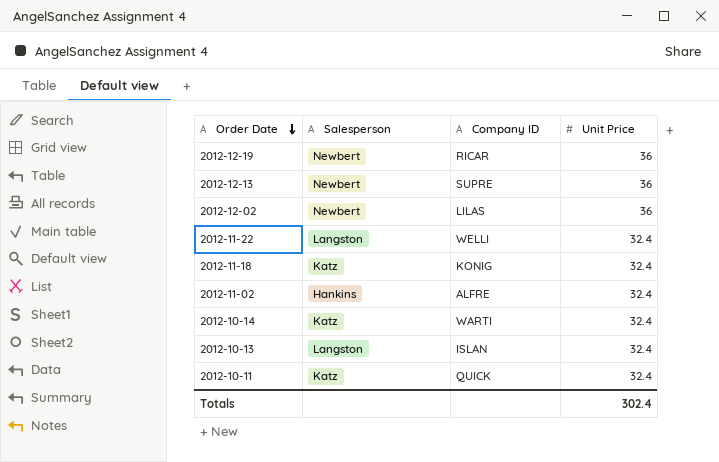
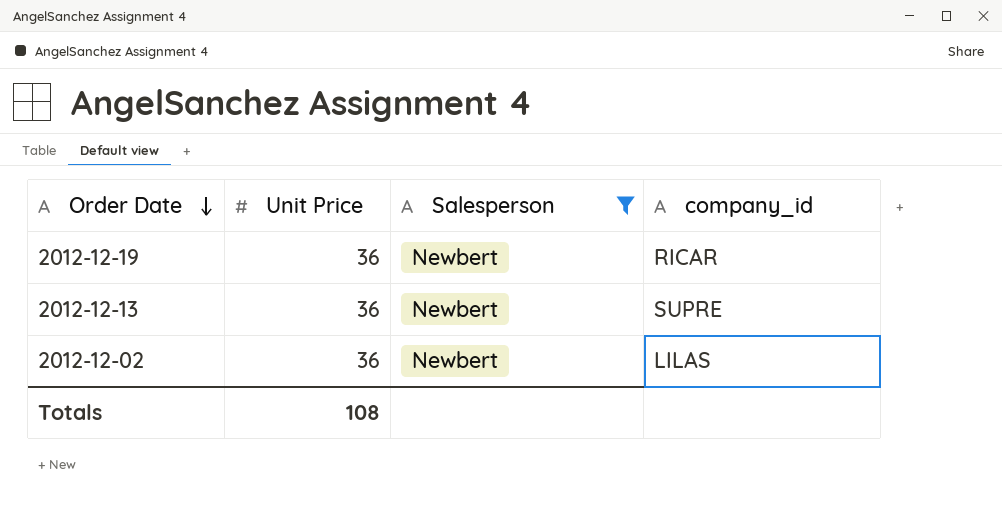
filter: none -> Salesperson = Newbert
column Unit Price | position: 4 -> 2
column name: Company ID -> company_id
Totals | Unit Price: 302.4 -> 108

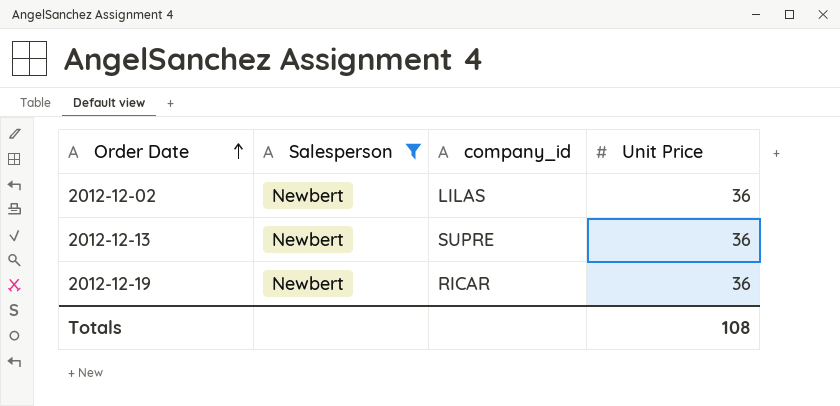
row order: Order Date descending -> Order Date ascending
column Unit Price | position: 2 -> 4

